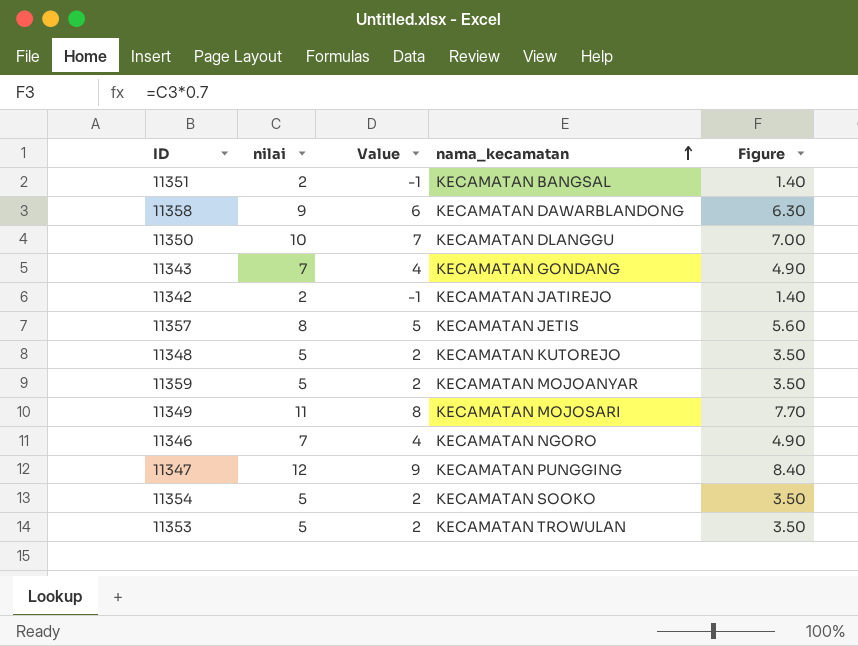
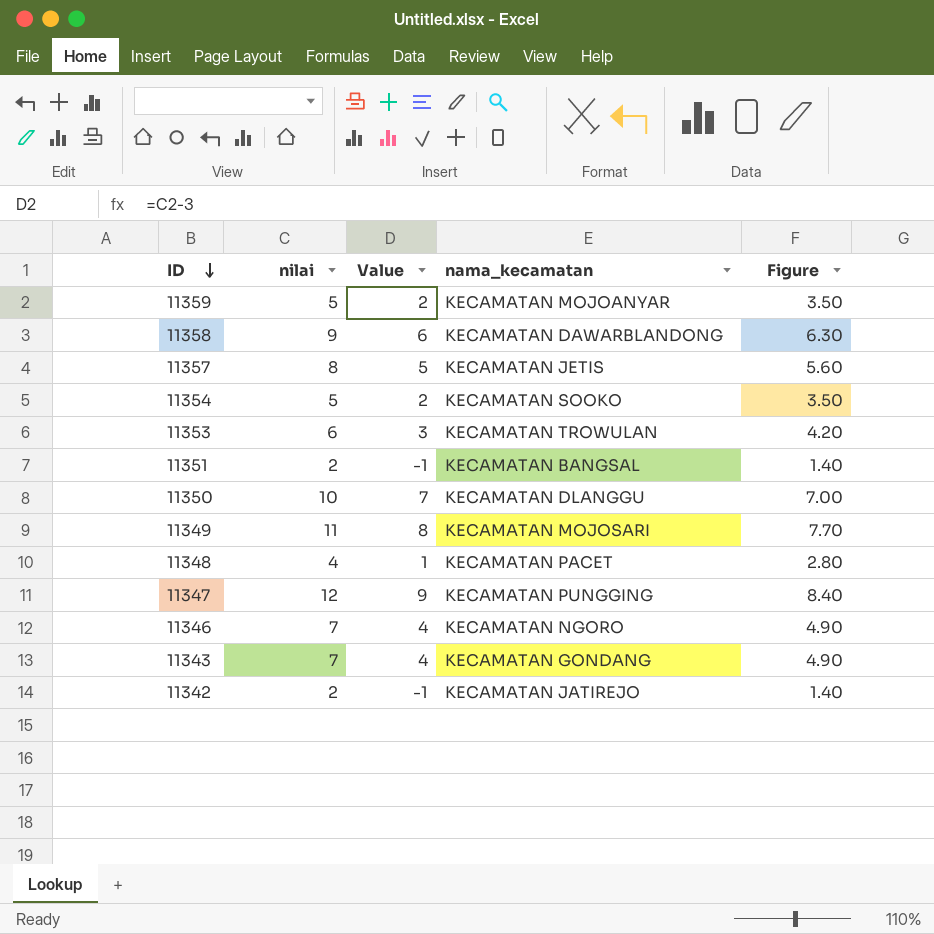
row order: nama_kecamatan ascending -> ID descending
11353 | nilai: 5 -> 6
11353 | Value: 2 -> 3
11353 | Figure: 3.50 -> 4.20
11348 | nilai: 5 -> 4
11348 | Value: 2 -> 1
11348 | nama_kecamatan: KECAMATAN KUTOREJO -> KECAMATAN PACET
11348 | Figure: 3.50 -> 2.80

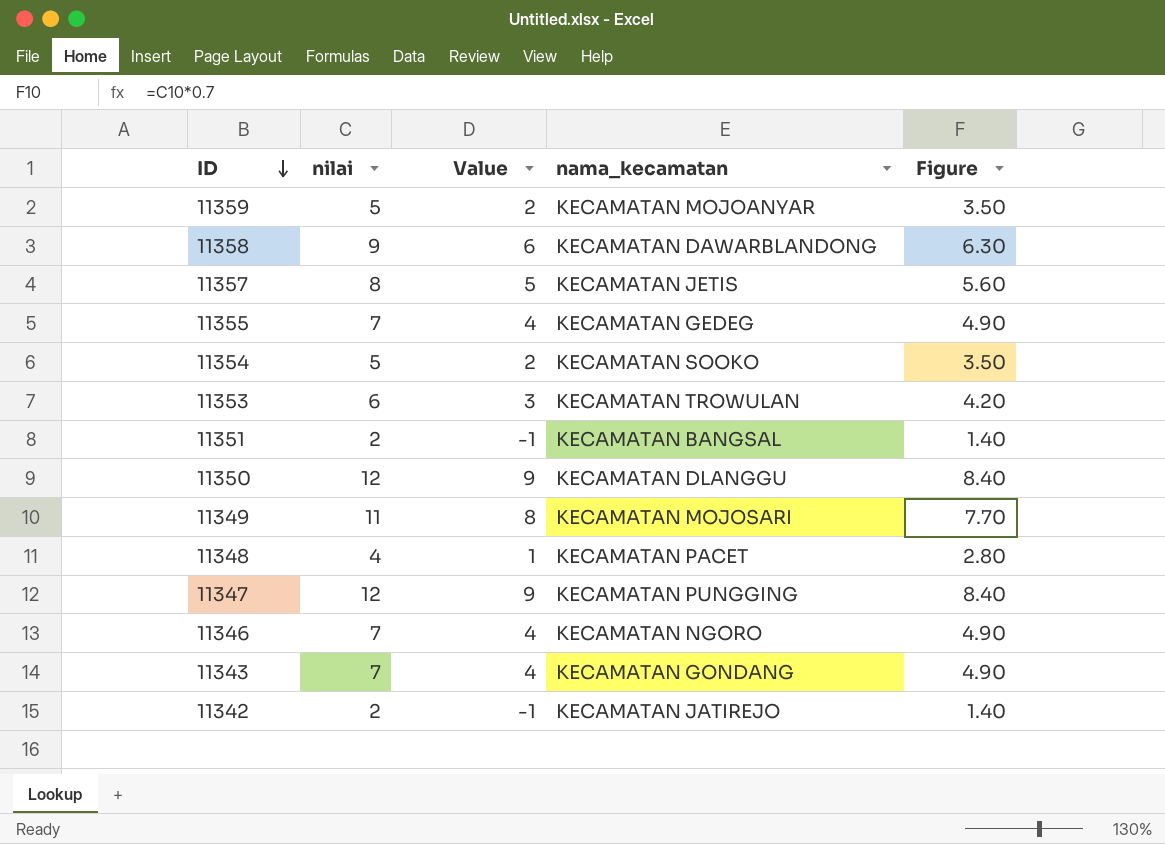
row 11355: none -> 7 | 4 | KECAMATAN GEDEG | 4.90
11350 | nilai: 10 -> 12
11350 | Value: 7 -> 9
11350 | Figure: 7.00 -> 8.40

